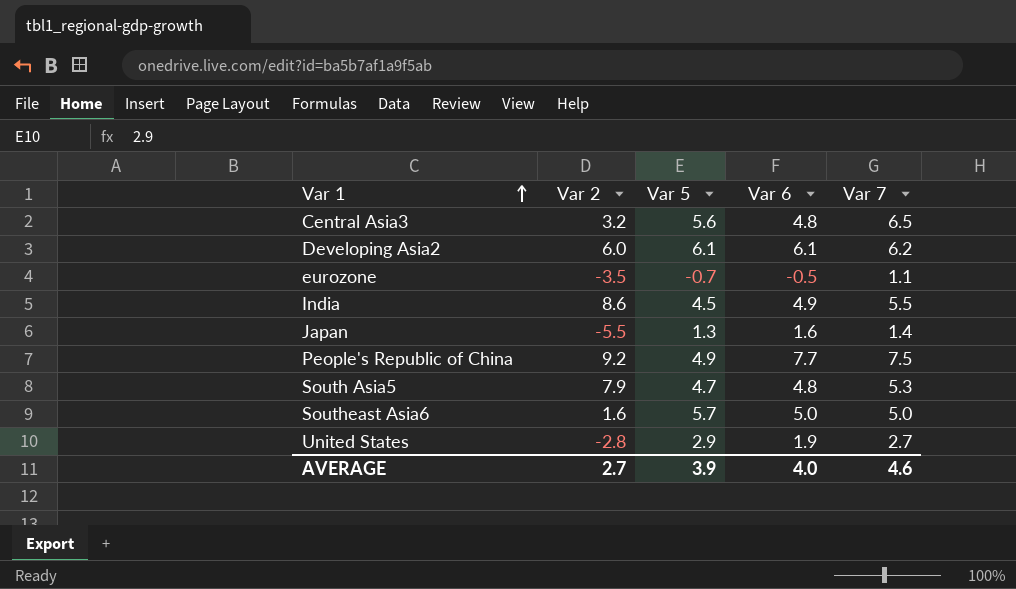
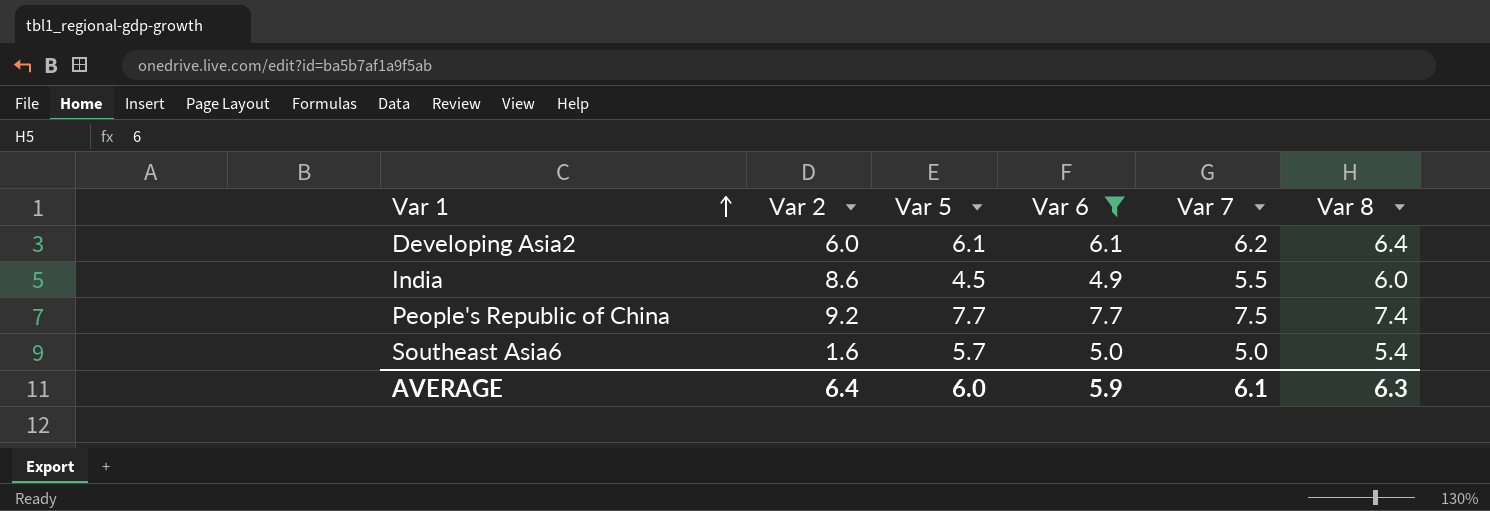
filter: none -> Var 6 >= 4.9
column Var 8 | position: none -> 6
People's Republic of China | Var 5: 4.9 -> 7.7
AVERAGE | Var 2: 2.7 -> 6.4
AVERAGE | Var 5: 3.9 -> 6.0
AVERAGE | Var 6: 4.0 -> 5.9
AVERAGE | Var 7: 4.6 -> 6.1

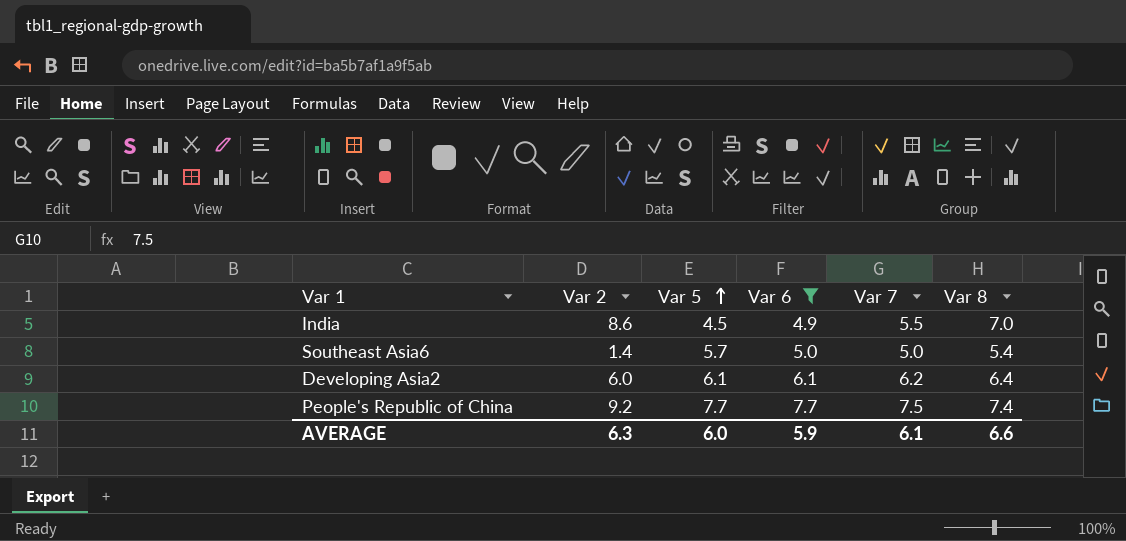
row order: Var 1 ascending -> Var 5 ascending
India | Var 8: 6.0 -> 7.0
Southeast Asia6 | Var 2: 1.6 -> 1.4
AVERAGE | Var 2: 6.4 -> 6.3
AVERAGE | Var 8: 6.3 -> 6.6

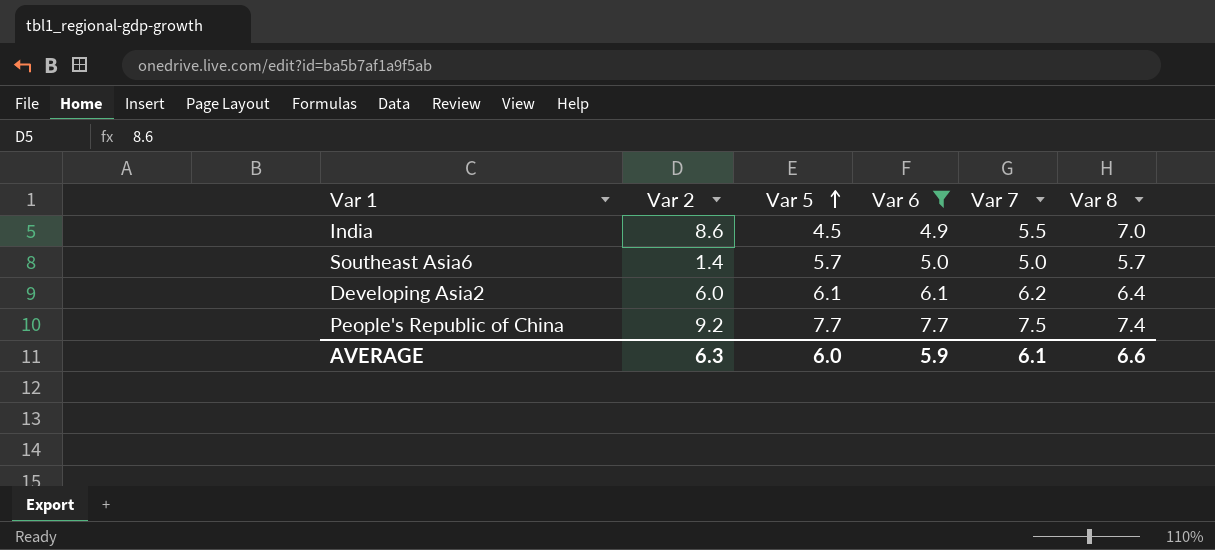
Southeast Asia6 | Var 8: 5.4 -> 5.7

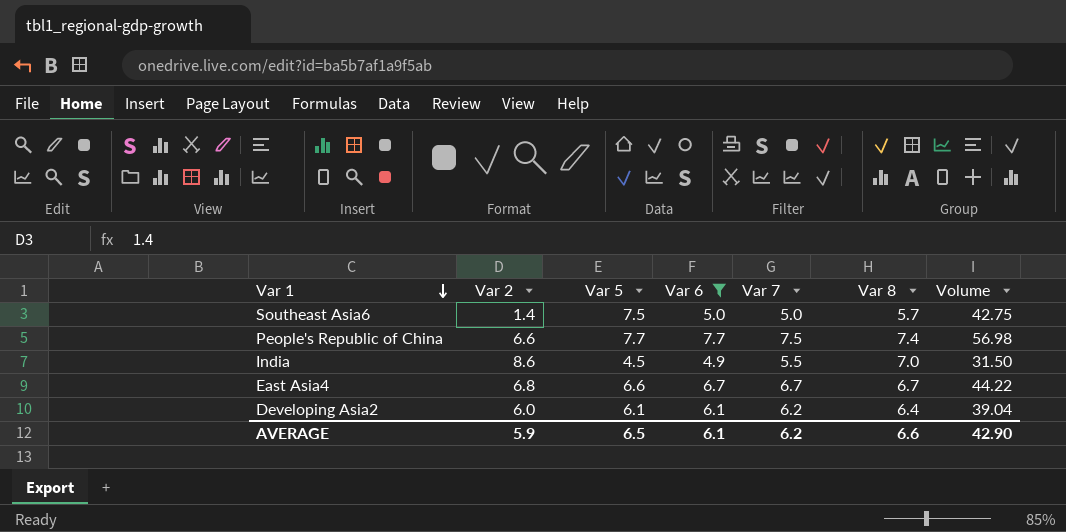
row order: Var 5 ascending -> Var 1 descending
column Volume | formula: none -> [Var 5] * [Var 8]
Southeast Asia6 | Var 5: 5.7 -> 7.5
People's Republic of China | Var 2: 9.2 -> 6.6
row East Asia4: none -> 6.8 | 6.6 | 6.7 | 6.7 | 6.7 | 44.22
AVERAGE | Var 2: 6.3 -> 5.9
AVERAGE | Var 5: 6.0 -> 6.5
AVERAGE | Var 6: 5.9 -> 6.1
AVERAGE | Var 7: 6.1 -> 6.2

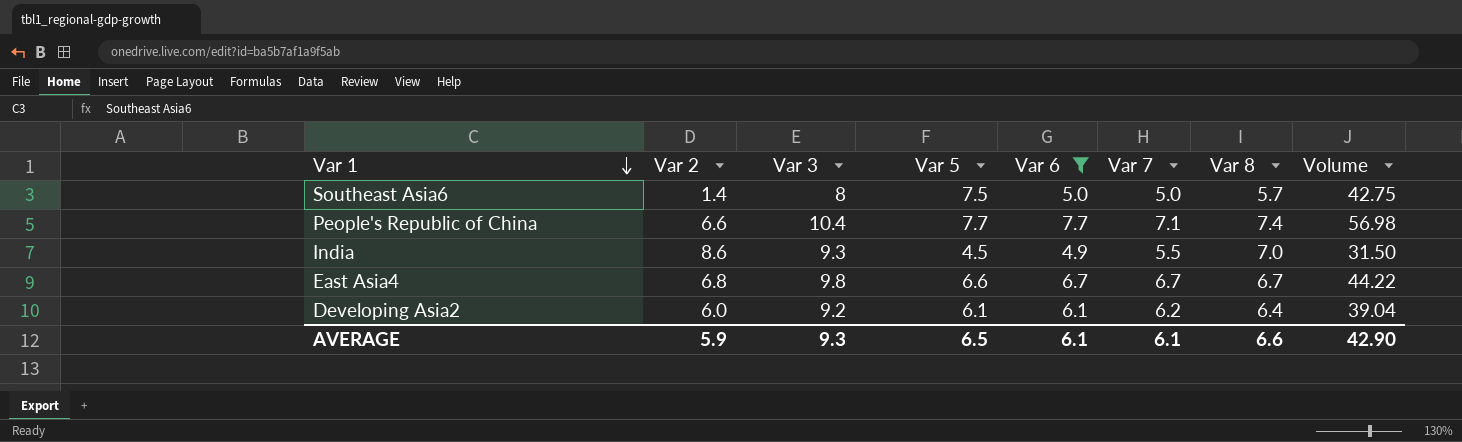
column Var 3 | position: none -> 3
People's Republic of China | Var 7: 7.5 -> 7.1
AVERAGE | Var 7: 6.2 -> 6.1

